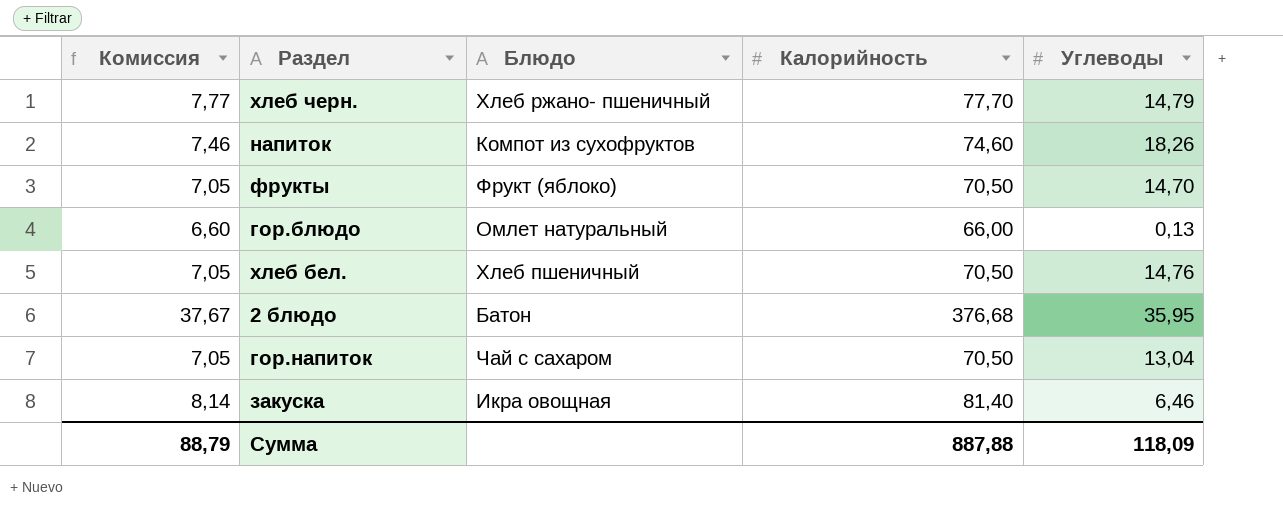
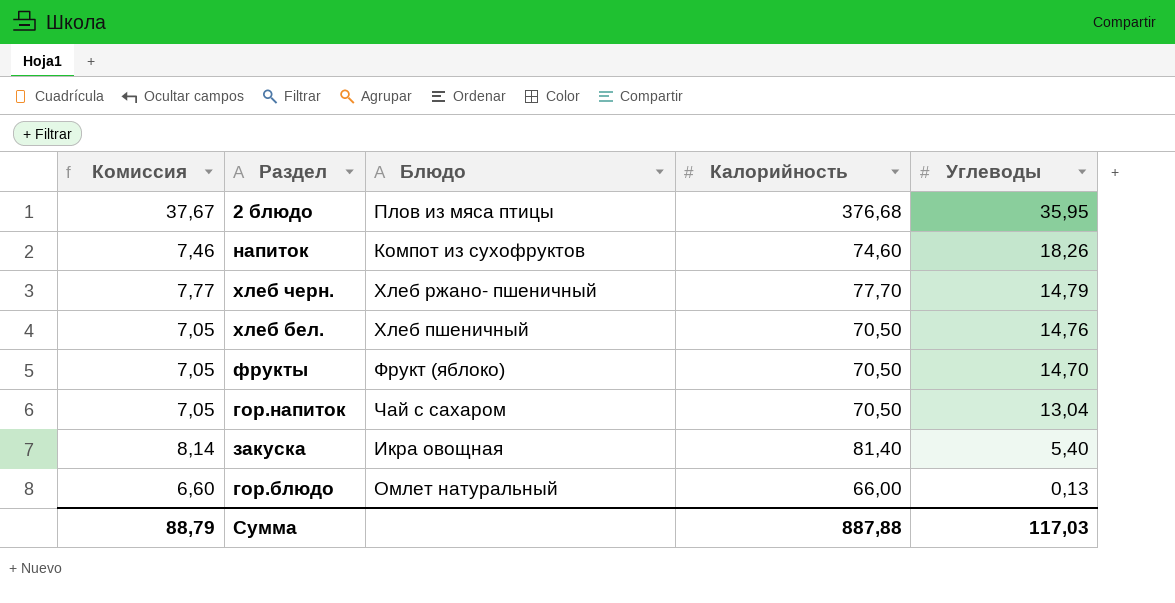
row order: none -> Углеводы descending
2 блюдо | Блюдо: Батон -> Плов из мяса птицы
закуска | Углеводы: 6,46 -> 5,40
Сумма | Углеводы: 118,09 -> 117,03

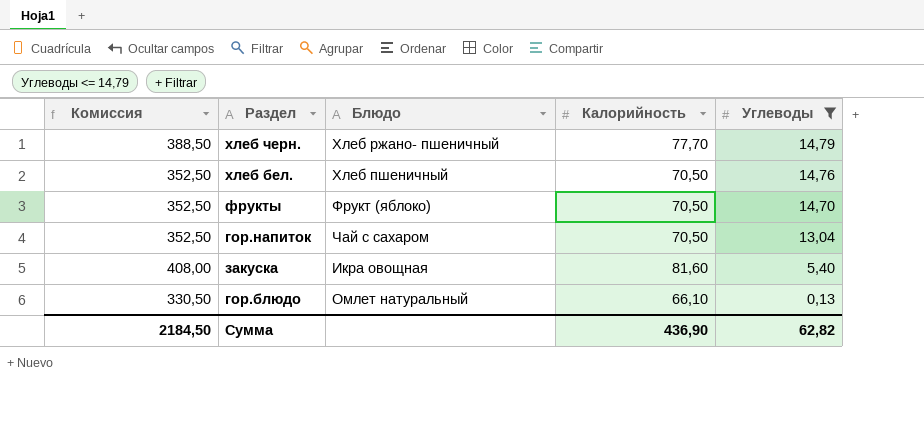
filter: none -> Углеводы <= 14,79
column Комиссия | formula: [Калорийность] * 0,1 -> [Калорийность] * 5
закуска | Калорийность: 81,40 -> 81,60
гор.блюдо | Калорийность: 66,00 -> 66,10
Сумма | Комиссия: 88,79 -> 2184,50
Сумма | Калорийность: 887,88 -> 436,90
Сумма | Углеводы: 117,03 -> 62,82

